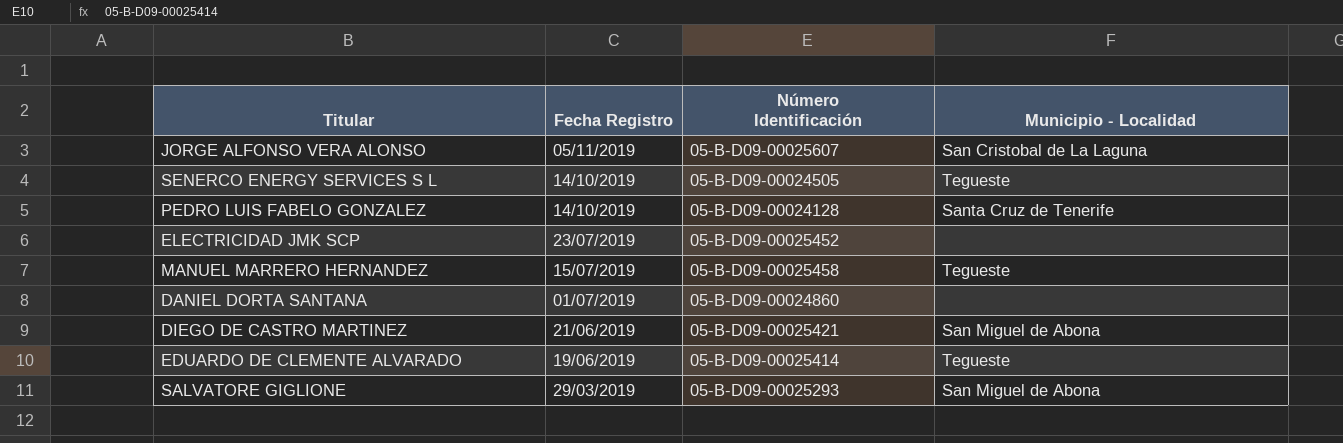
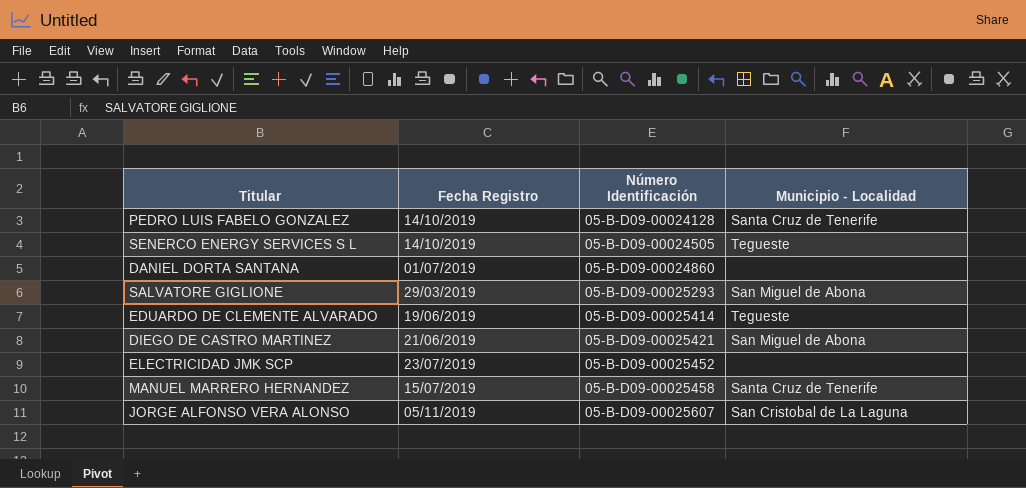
row order: Fecha Registro descending -> Número Identificación ascending
MANUEL MARRERO HERNANDEZ | Municipio - Localidad: Tegueste -> Santa Cruz de Tenerife

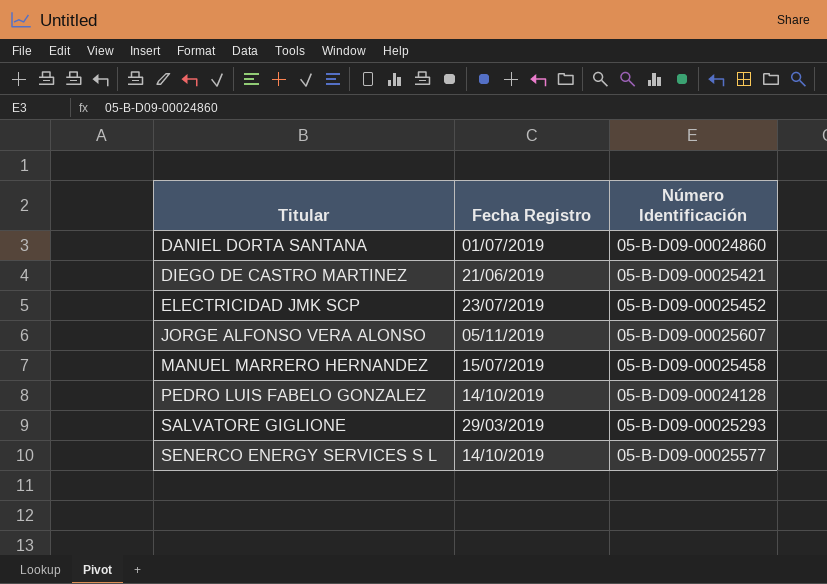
row order: Número Identificación ascending -> Titular ascending
column Municipio - Localidad | position: 4 -> none
row EDUARDO DE CLEMENTE ALVARADO: 19/06/2019 | 05-B-D09-00025414 | Tegueste -> none
SENERCO ENERGY SERVICES S L | Número Identificación: 05-B-D09-00024505 -> 05-B-D09-00025577

